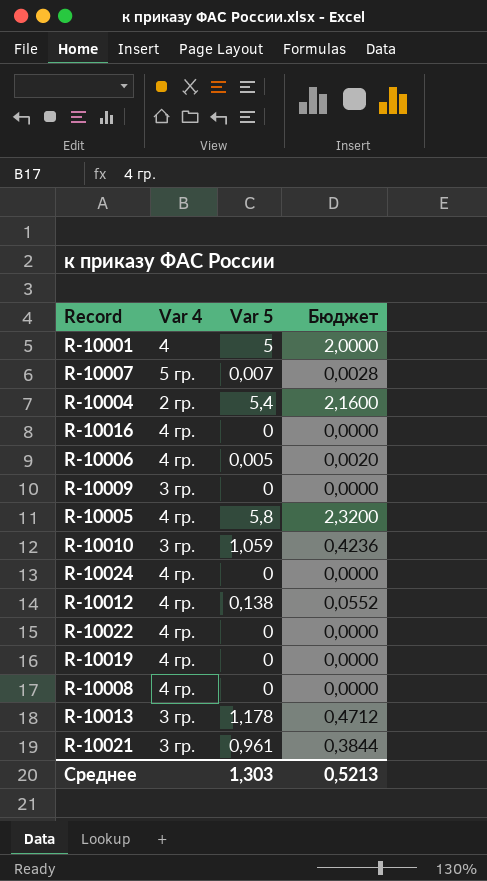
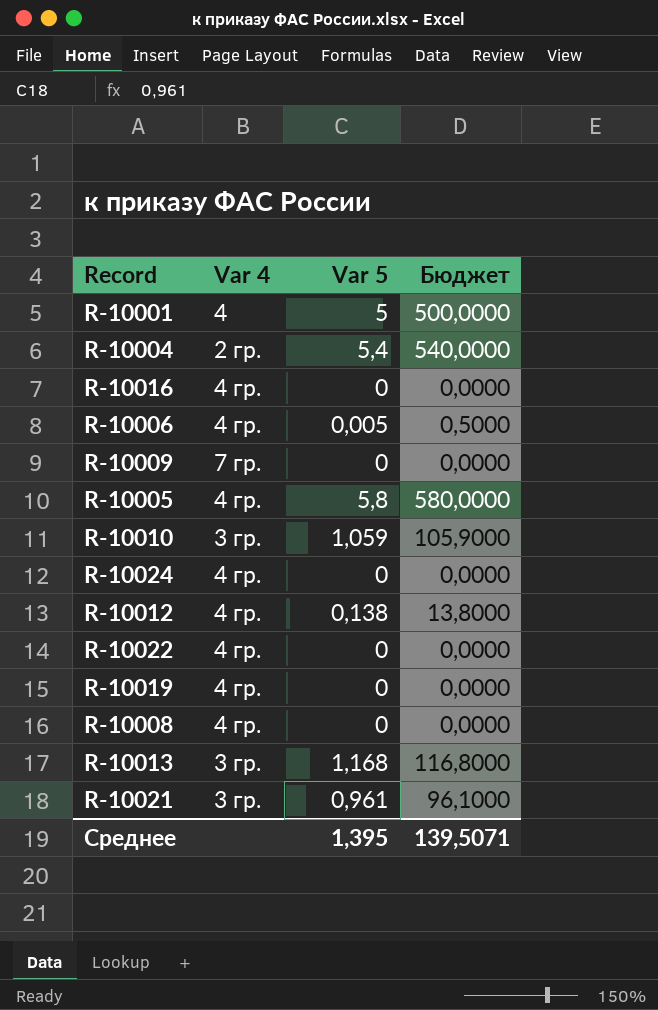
column Бюджет | formula: [Var 5] * 0,4 -> [Var 5] * 100
row R-10007: 5 гр. | 0,007 | 0,0028 -> none
R-10009 | Var 4: 3 гр. -> 7 гр.
R-10013 | Var 5: 1,178 -> 1,168
Среднее | Var 5: 1,303 -> 1,395
Среднее | Бюджет: 0,5213 -> 139,5071

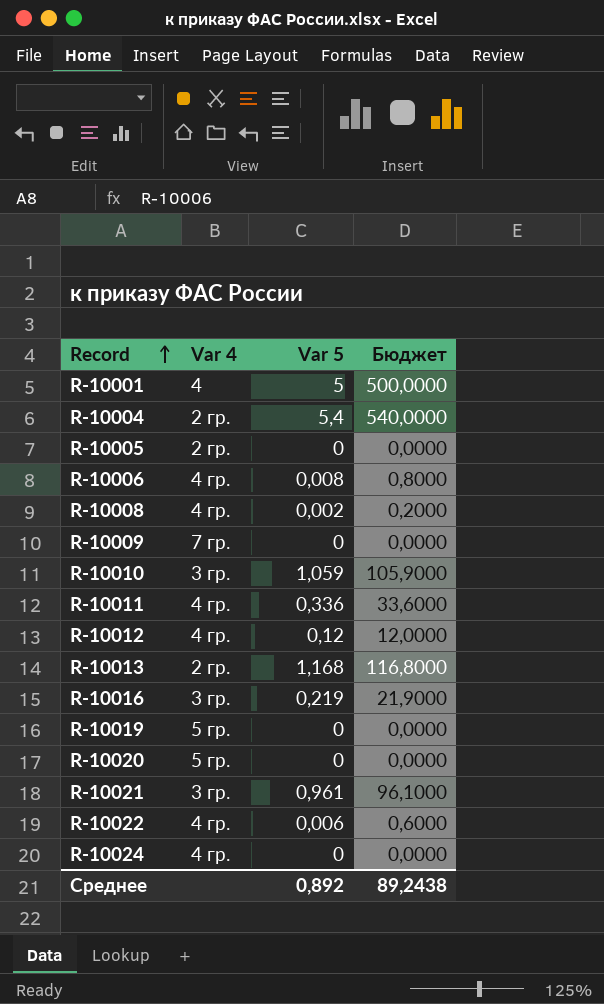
row order: none -> Record ascending
R-10005 | Var 4: 4 гр. -> 2 гр.
R-10005 | Var 5: 5,8 -> 0
R-10005 | Бюджет: 580,0000 -> 0,0000
R-10006 | Var 5: 0,005 -> 0,008
R-10006 | Бюджет: 0,5000 -> 0,8000
R-10008 | Var 5: 0 -> 0,002
R-10008 | Бюджет: 0,0000 -> 0,2000
row R-10011: none -> 4 гр. | 0,336 | 33,6000
R-10012 | Var 5: 0,138 -> 0,12
R-10012 | Бюджет: 13,8000 -> 12,0000
R-10013 | Var 4: 3 гр. -> 2 гр.
R-10016 | Var 4: 4 гр. -> 3 гр.
R-10016 | Var 5: 0 -> 0,219
R-10016 | Бюджет: 0,0000 -> 21,9000
R-10019 | Var 4: 4 гр. -> 5 гр.
row R-10020: none -> 5 гр. | 0 | 0,0000
R-10022 | Var 5: 0 -> 0,006
R-10022 | Бюджет: 0,0000 -> 0,6000
Среднее | Var 5: 1,395 -> 0,892
Среднее | Бюджет: 139,5071 -> 89,2438

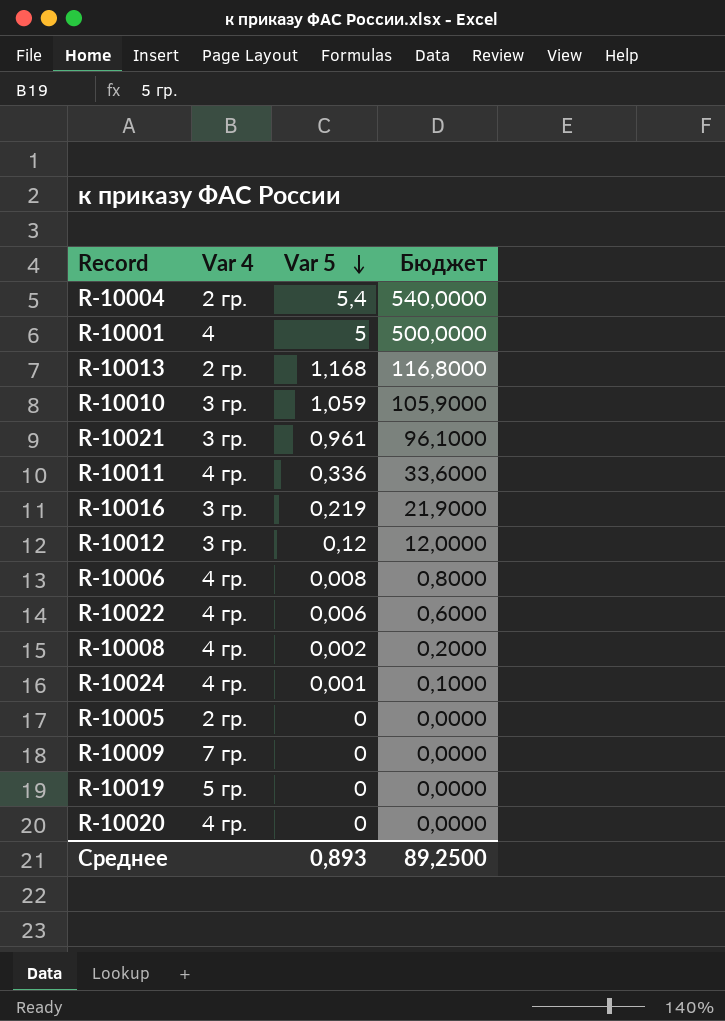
row order: Record ascending -> Var 5 descending
R-10012 | Var 4: 4 гр. -> 3 гр.
R-10024 | Var 5: 0 -> 0,001
R-10024 | Бюджет: 0,0000 -> 0,1000
R-10020 | Var 4: 5 гр. -> 4 гр.
Среднее | Var 5: 0,892 -> 0,893
Среднее | Бюджет: 89,2438 -> 89,2500

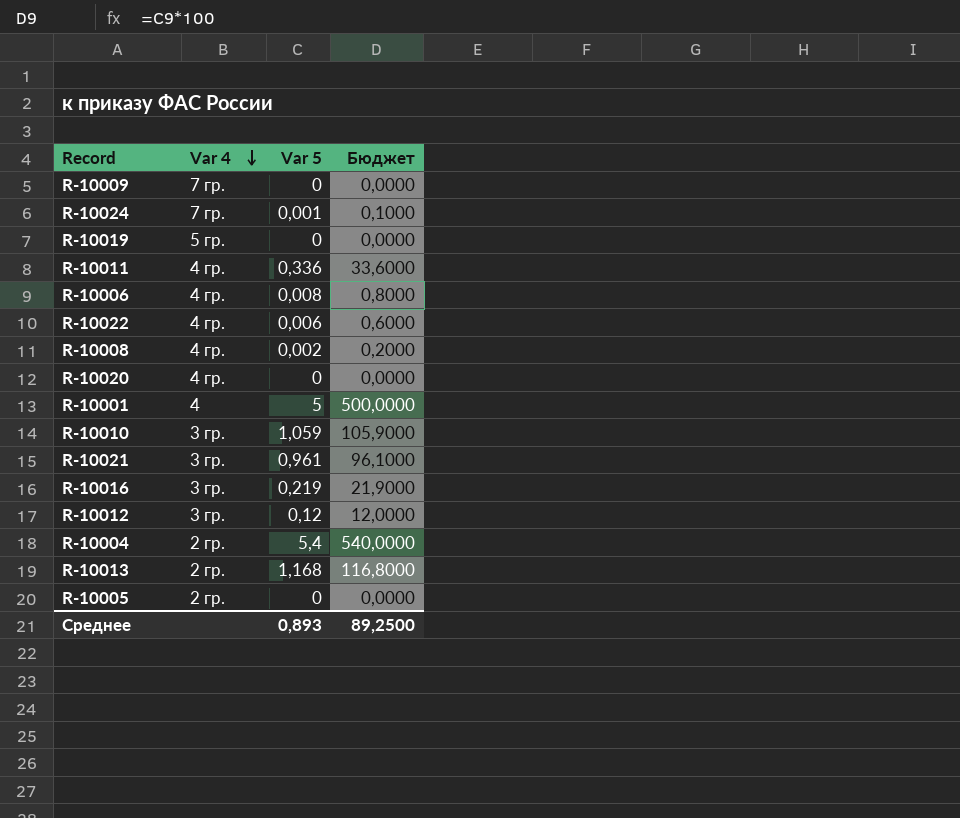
row order: Var 5 descending -> Var 4 descending
R-10024 | Var 4: 4 гр. -> 7 гр.

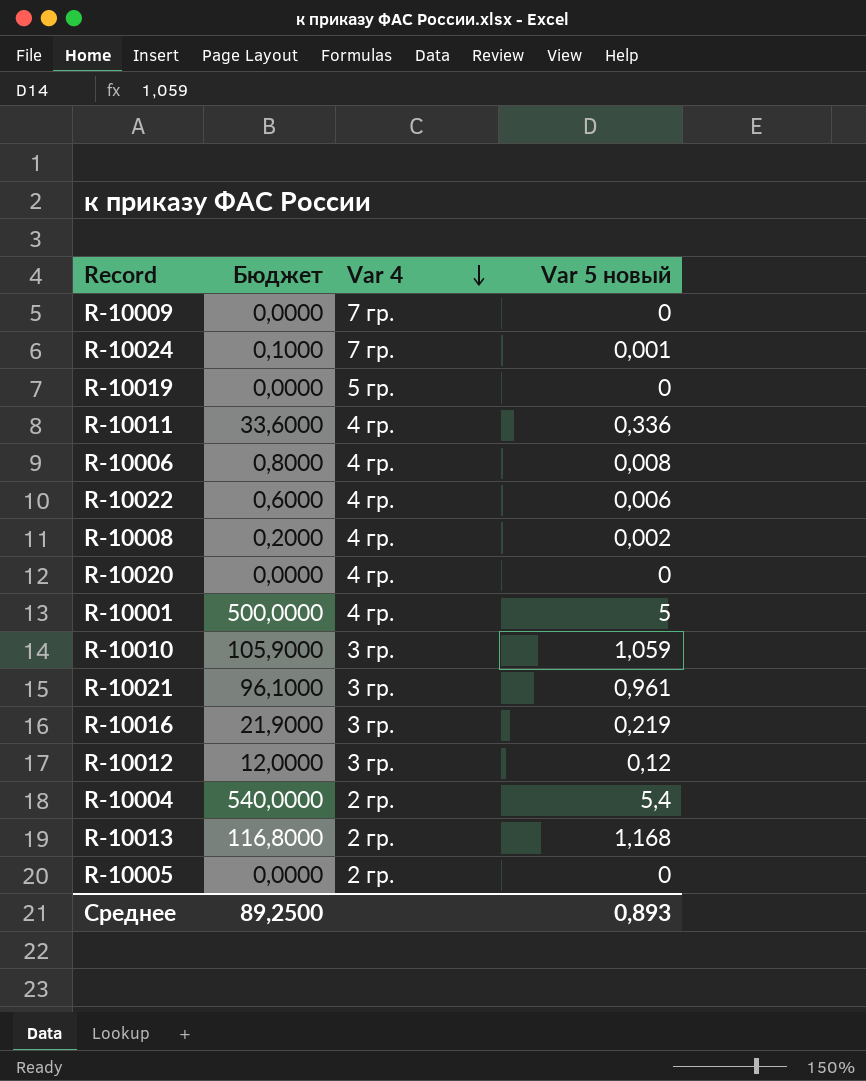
column Бюджет | position: 4 -> 2
column name: Var 5 -> Var 5 новый
R-10001 | Var 4: 4 -> 4 гр.

